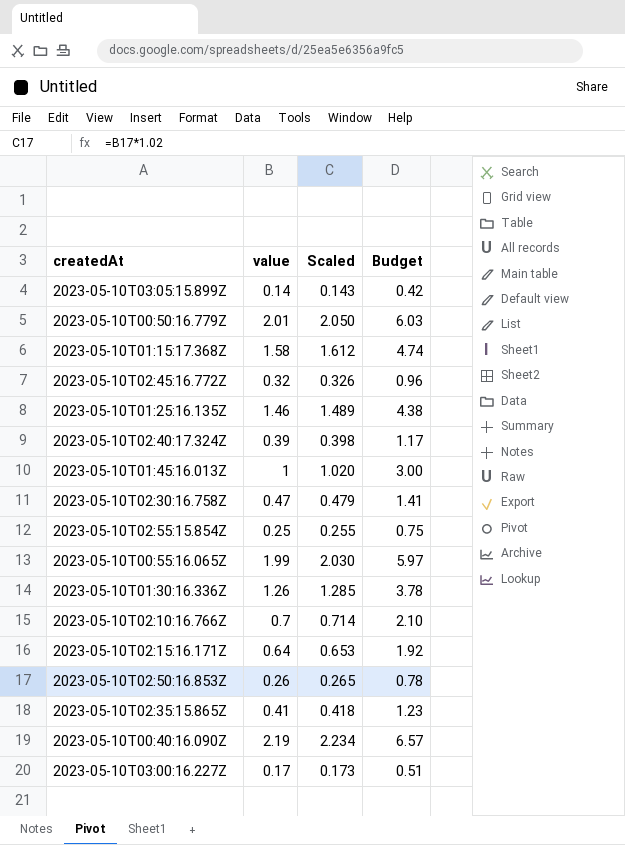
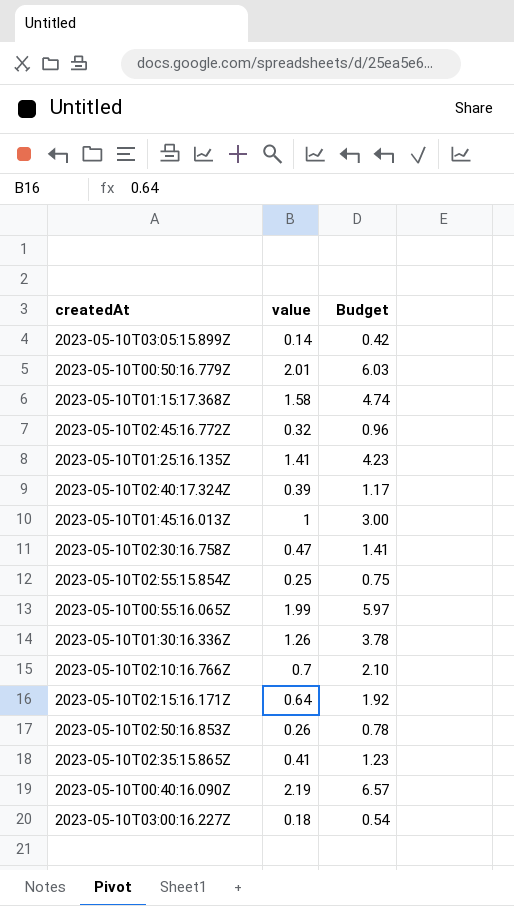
column Scaled | formula: [value] * 1.02 -> none
2023-05-10T01:25:16.135Z | value: 1.46 -> 1.41
2023-05-10T01:25:16.135Z | Budget: 4.38 -> 4.23
2023-05-10T03:00:16.227Z | value: 0.17 -> 0.18
2023-05-10T03:00:16.227Z | Budget: 0.51 -> 0.54

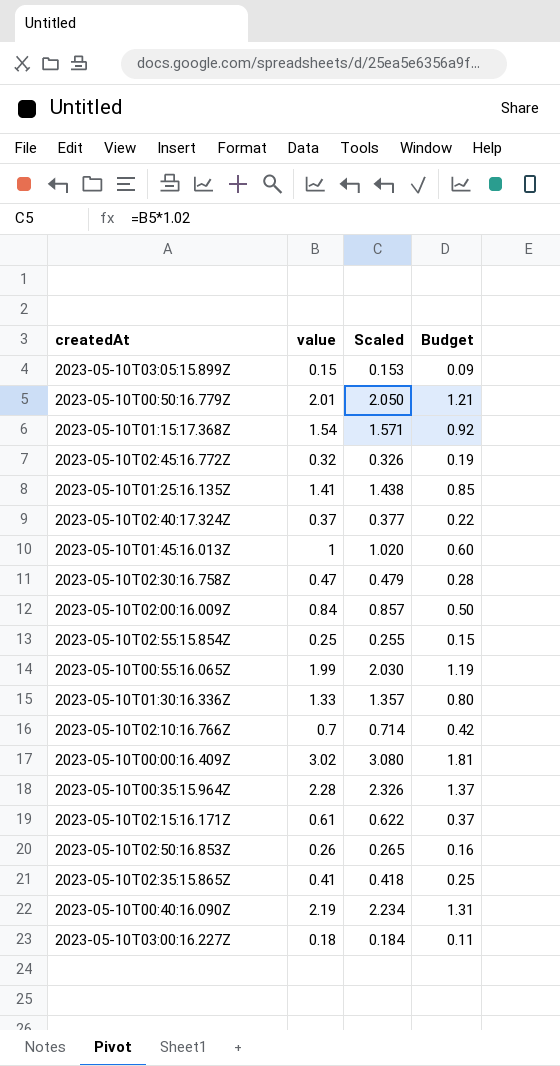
column Scaled | formula: none -> [value] * 1.02
column Budget | formula: [value] * 3 -> [value] * 0.6
2023-05-10T03:05:15.899Z | value: 0.14 -> 0.15
2023-05-10T01:15:17.368Z | value: 1.58 -> 1.54
2023-05-10T02:40:17.324Z | value: 0.39 -> 0.37
row 2023-05-10T02:00:16.009Z: none -> 0.84 | 0.857 | 0.50
2023-05-10T01:30:16.336Z | value: 1.26 -> 1.33
row 2023-05-10T00:00:16.409Z: none -> 3.02 | 3.080 | 1.81
row 2023-05-10T00:35:15.964Z: none -> 2.28 | 2.326 | 1.37
2023-05-10T02:15:16.171Z | value: 0.64 -> 0.61

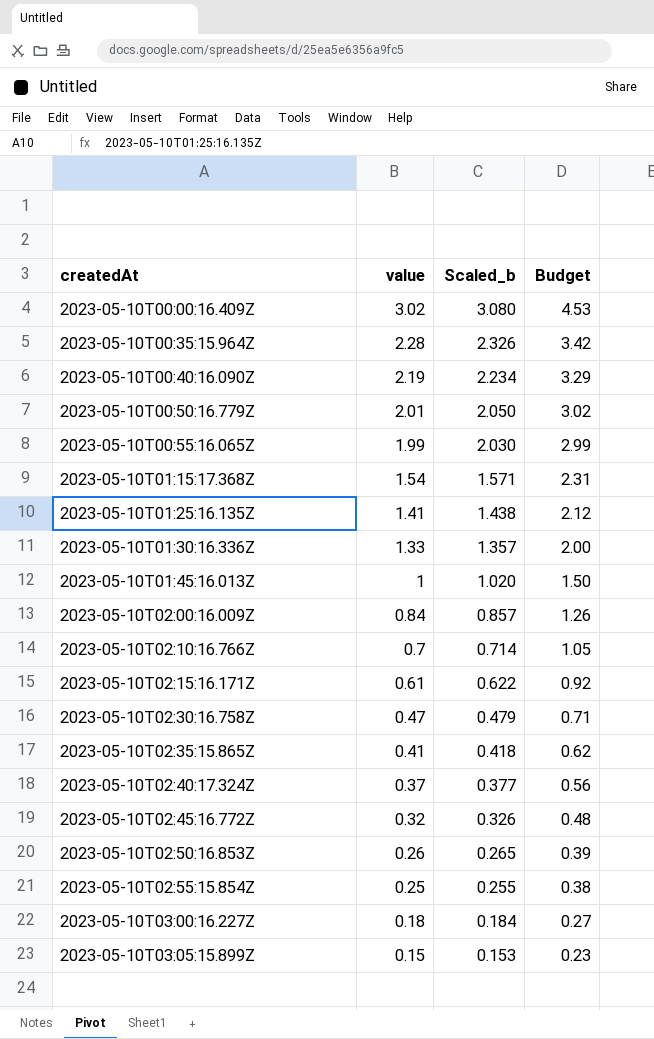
row order: none -> createdAt ascending
column name: Scaled -> Scaled_b
column Budget | formula: [value] * 0.6 -> [value] * 1.5

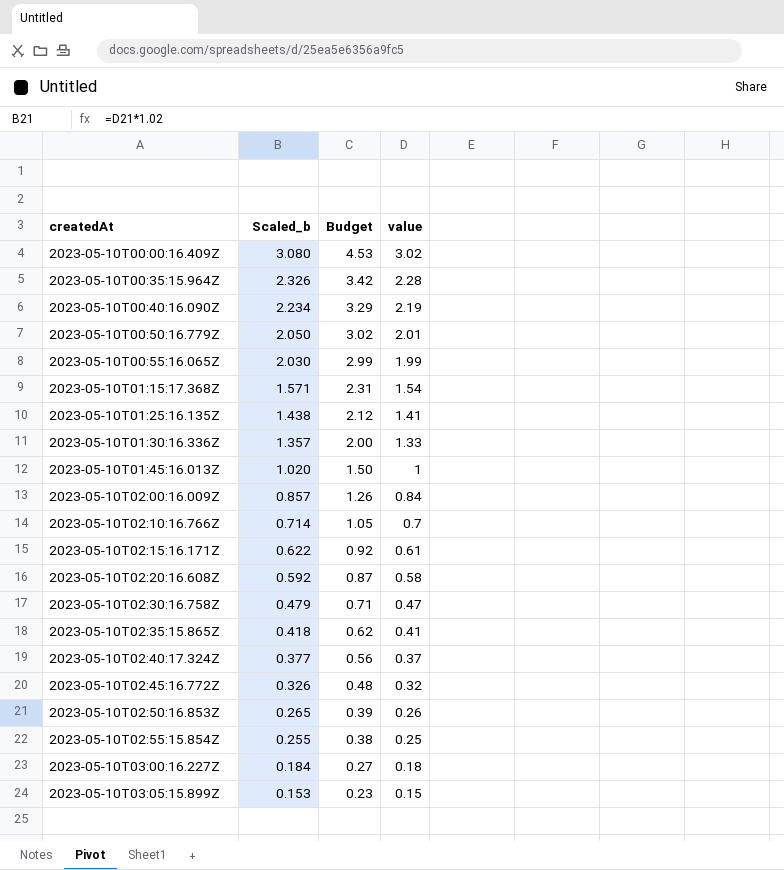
column value | position: 2 -> 4
row 2023-05-10T02:20:16.608Z: none -> 0.592 | 0.87 | 0.58

